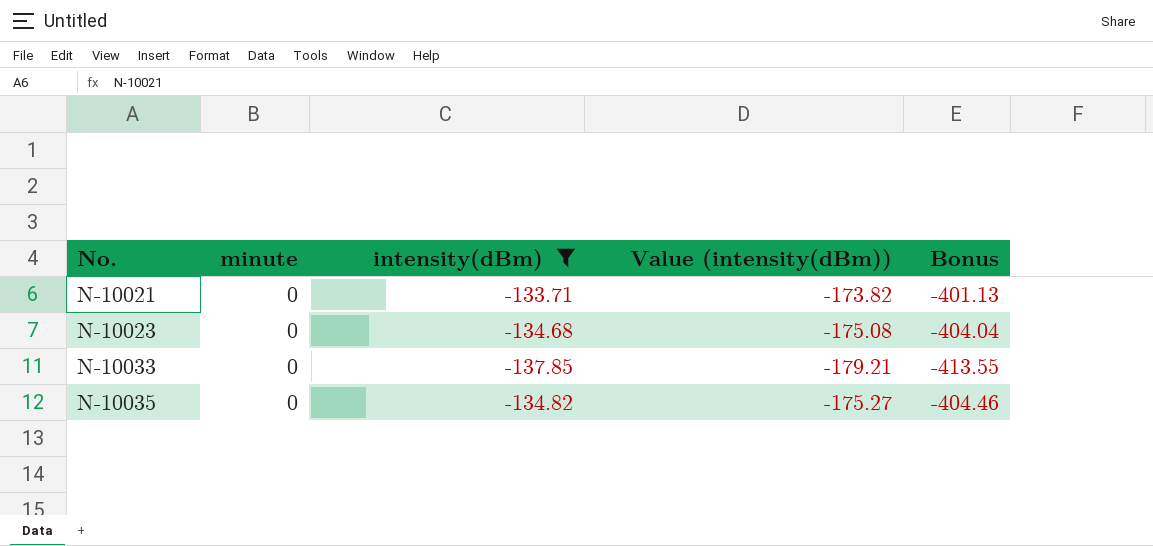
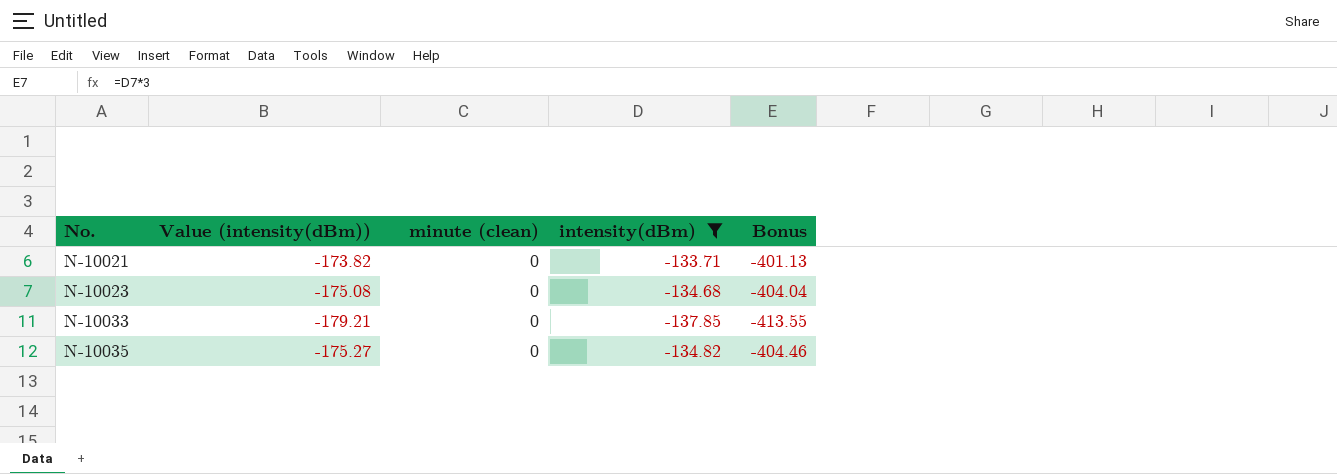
column Value (intensity(dBm)) | position: 4 -> 2
column name: minute -> minute (clean)

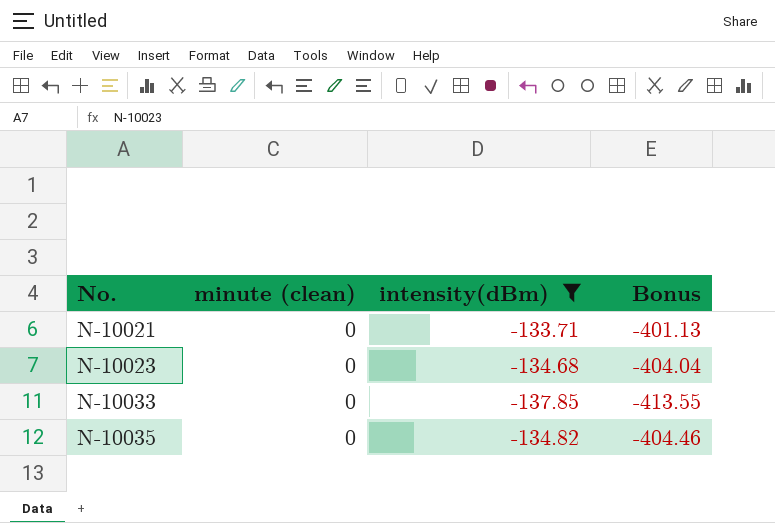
column Value (intensity(dBm)) | formula: [intensity(dBm)] * 1.3 -> none

